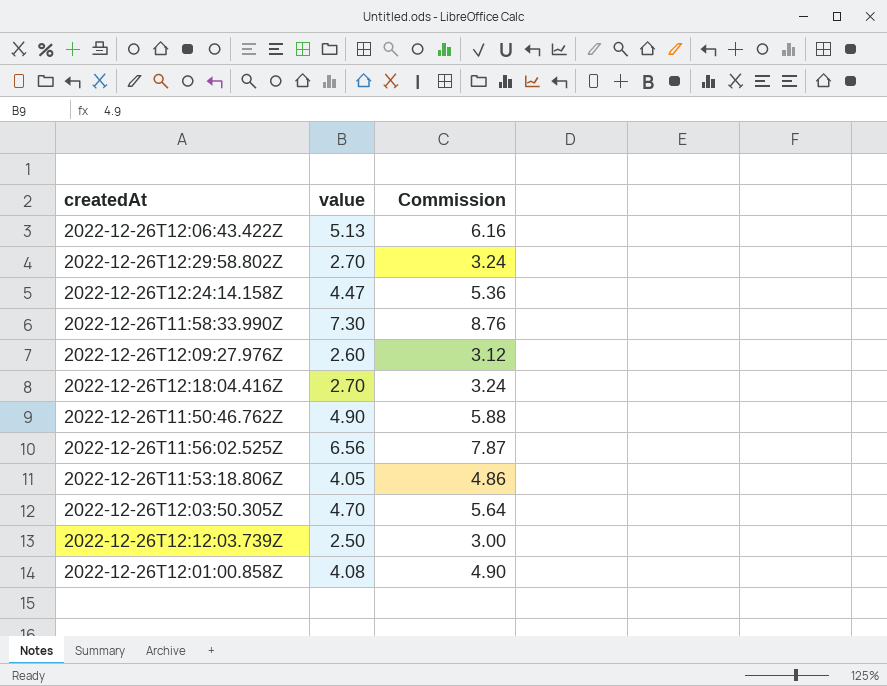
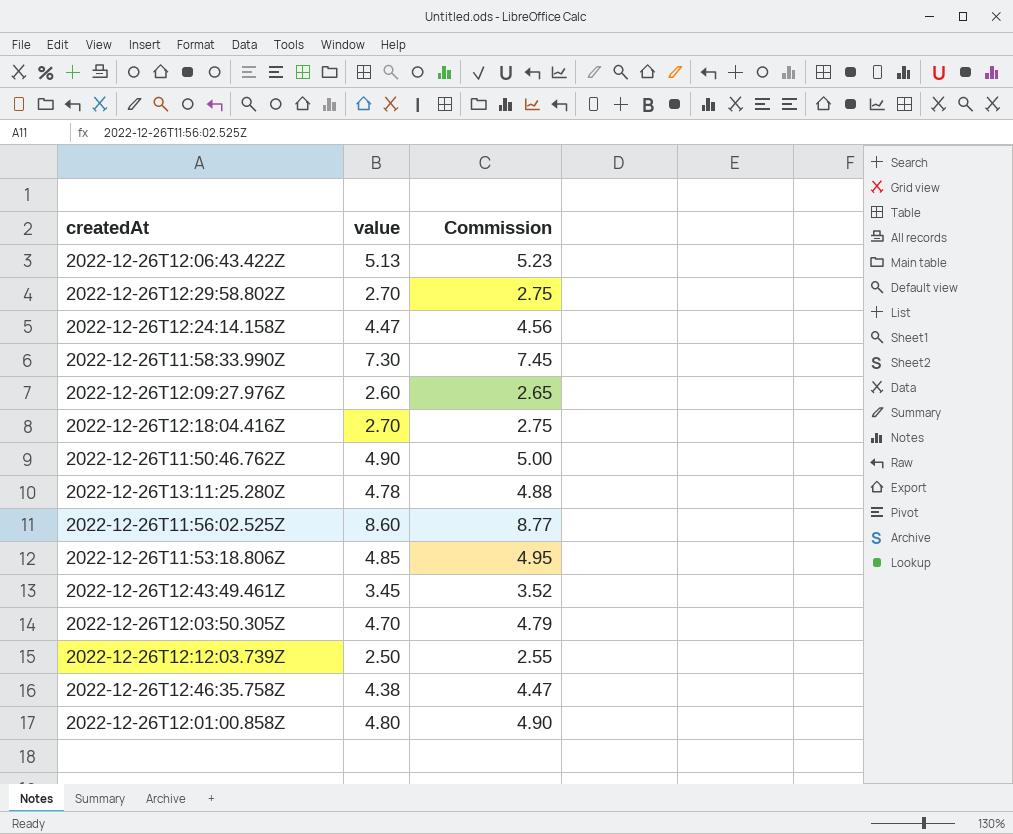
column Commission | formula: [value] * 1.2 -> [value] * 1.02
row 2022-12-26T13:11:25.280Z: none -> 4.78 | 4.88
2022-12-26T11:56:02.525Z | value: 6.56 -> 8.60
2022-12-26T11:53:18.806Z | value: 4.05 -> 4.85
row 2022-12-26T12:43:49.461Z: none -> 3.45 | 3.52
row 2022-12-26T12:46:35.758Z: none -> 4.38 | 4.47
2022-12-26T12:01:00.858Z | value: 4.08 -> 4.80

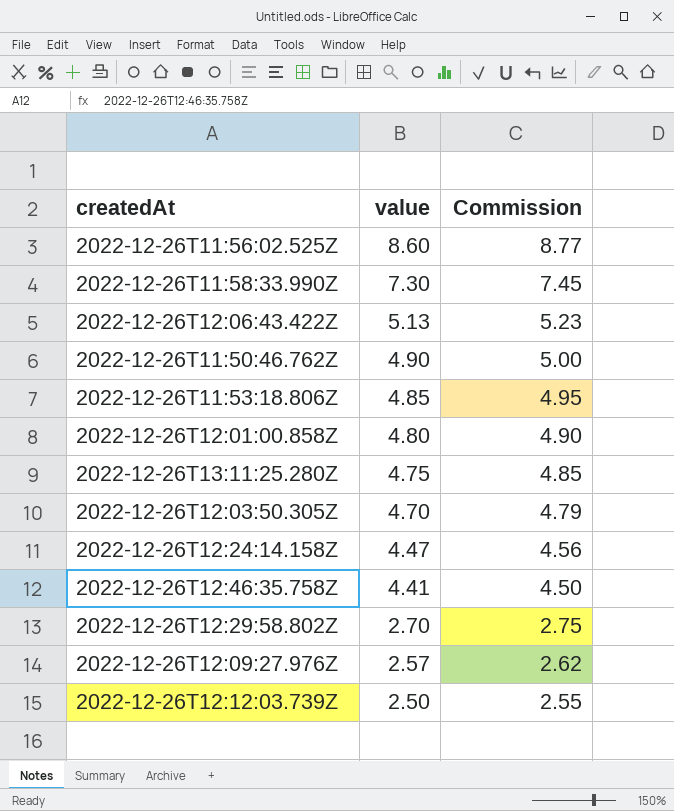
row order: none -> value descending
row 2022-12-26T12:18:04.416Z: 2.70 | 2.75 -> none
row 2022-12-26T12:43:49.461Z: 3.45 | 3.52 -> none
2022-12-26T13:11:25.280Z | value: 4.78 -> 4.75
2022-12-26T13:11:25.280Z | Commission: 4.88 -> 4.85
2022-12-26T12:46:35.758Z | value: 4.38 -> 4.41
2022-12-26T12:46:35.758Z | Commission: 4.47 -> 4.50
2022-12-26T12:09:27.976Z | value: 2.60 -> 2.57
2022-12-26T12:09:27.976Z | Commission: 2.65 -> 2.62

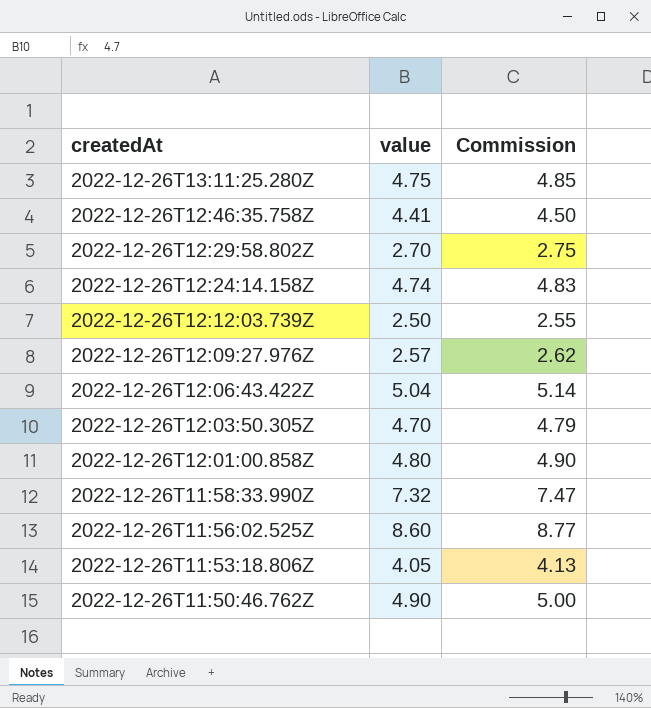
row order: value descending -> createdAt descending
2022-12-26T12:24:14.158Z | value: 4.47 -> 4.74
2022-12-26T12:24:14.158Z | Commission: 4.56 -> 4.83
2022-12-26T12:06:43.422Z | value: 5.13 -> 5.04
2022-12-26T12:06:43.422Z | Commission: 5.23 -> 5.14
2022-12-26T11:58:33.990Z | value: 7.30 -> 7.32
2022-12-26T11:58:33.990Z | Commission: 7.45 -> 7.47
2022-12-26T11:53:18.806Z | value: 4.85 -> 4.05
2022-12-26T11:53:18.806Z | Commission: 4.95 -> 4.13

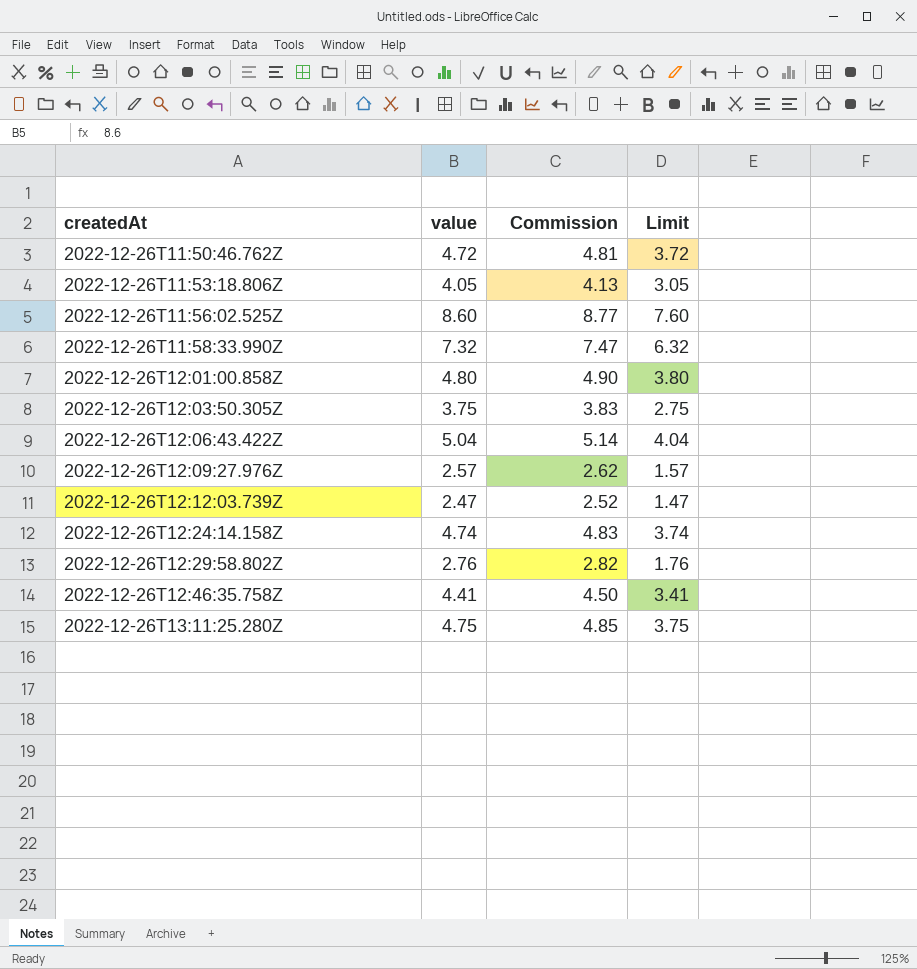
row order: createdAt descending -> createdAt ascending
column Limit | formula: none -> [value] - 1
2022-12-26T11:50:46.762Z | value: 4.90 -> 4.72
2022-12-26T11:50:46.762Z | Commission: 5.00 -> 4.81
2022-12-26T12:03:50.305Z | value: 4.70 -> 3.75
2022-12-26T12:03:50.305Z | Commission: 4.79 -> 3.83
2022-12-26T12:12:03.739Z | value: 2.50 -> 2.47
2022-12-26T12:12:03.739Z | Commission: 2.55 -> 2.52
2022-12-26T12:29:58.802Z | value: 2.70 -> 2.76
2022-12-26T12:29:58.802Z | Commission: 2.75 -> 2.82

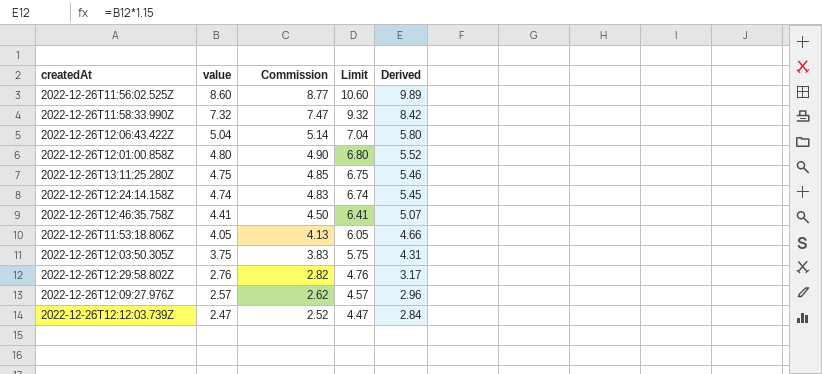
row order: createdAt ascending -> value descending
column Limit | formula: [value] - 1 -> [value] + 2
column Derived | formula: none -> [value] * 1.15
row 2022-12-26T11:50:46.762Z: 4.72 | 4.81 | 3.72 -> none

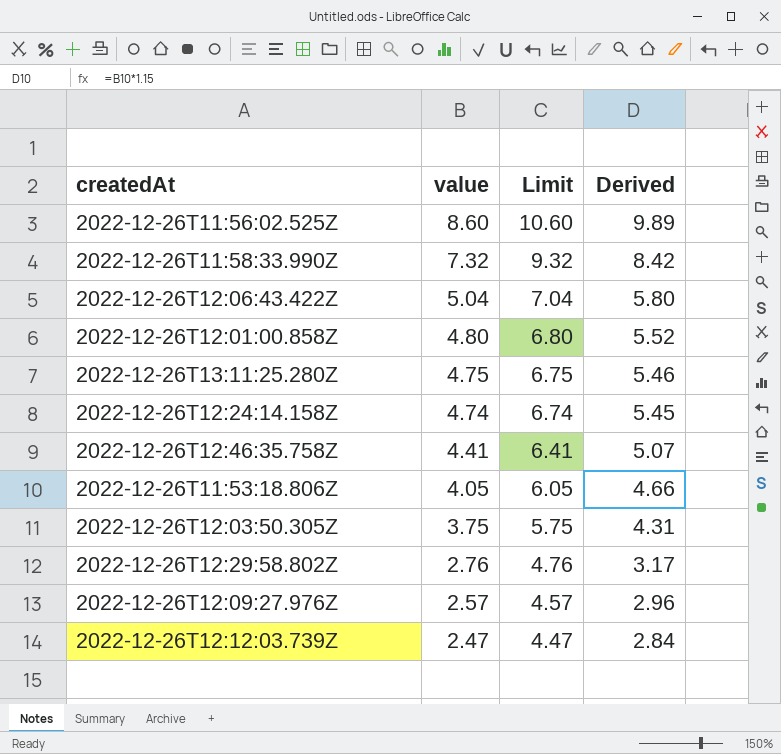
column Commission | formula: [value] * 1.02 -> none

